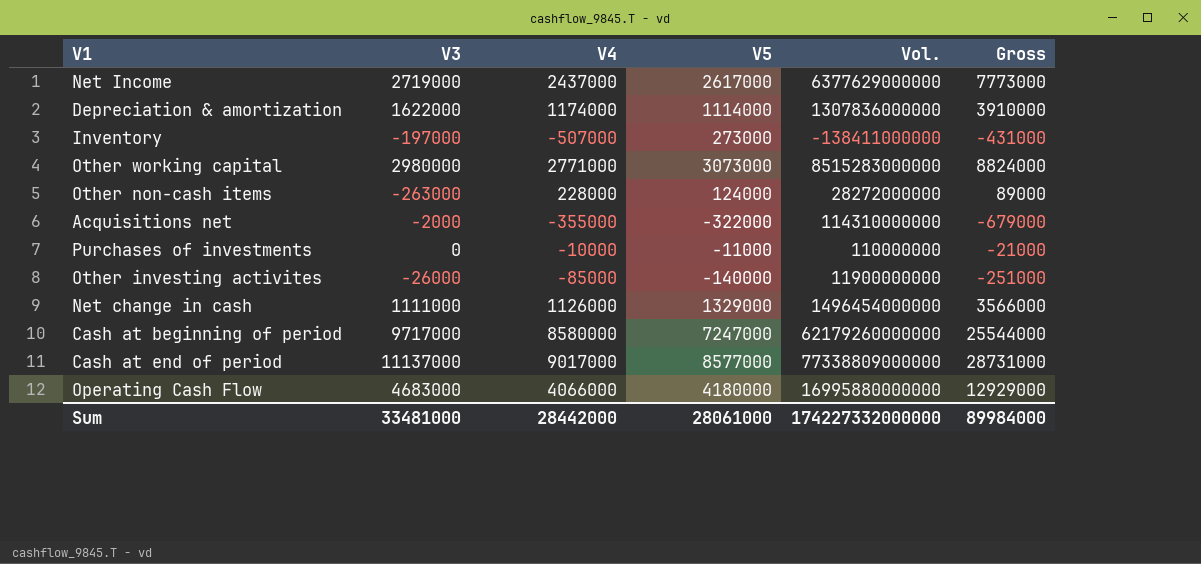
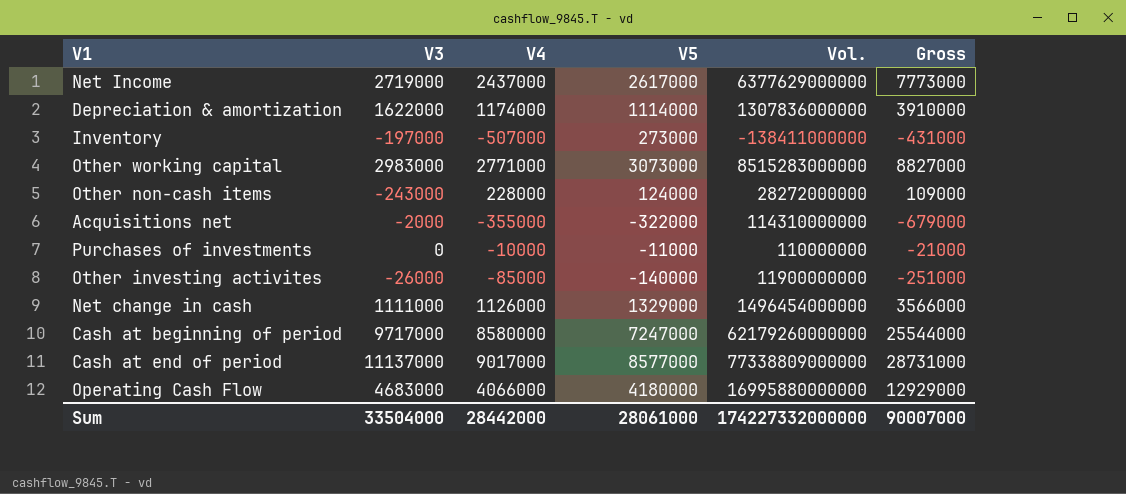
Other working capital | V3: 2980000 -> 2983000
Other working capital | Gross: 8824000 -> 8827000
Other non-cash items | V3: -263000 -> -243000
Other non-cash items | Gross: 89000 -> 109000
Sum | V3: 33481000 -> 33504000
Sum | Gross: 89984000 -> 90007000

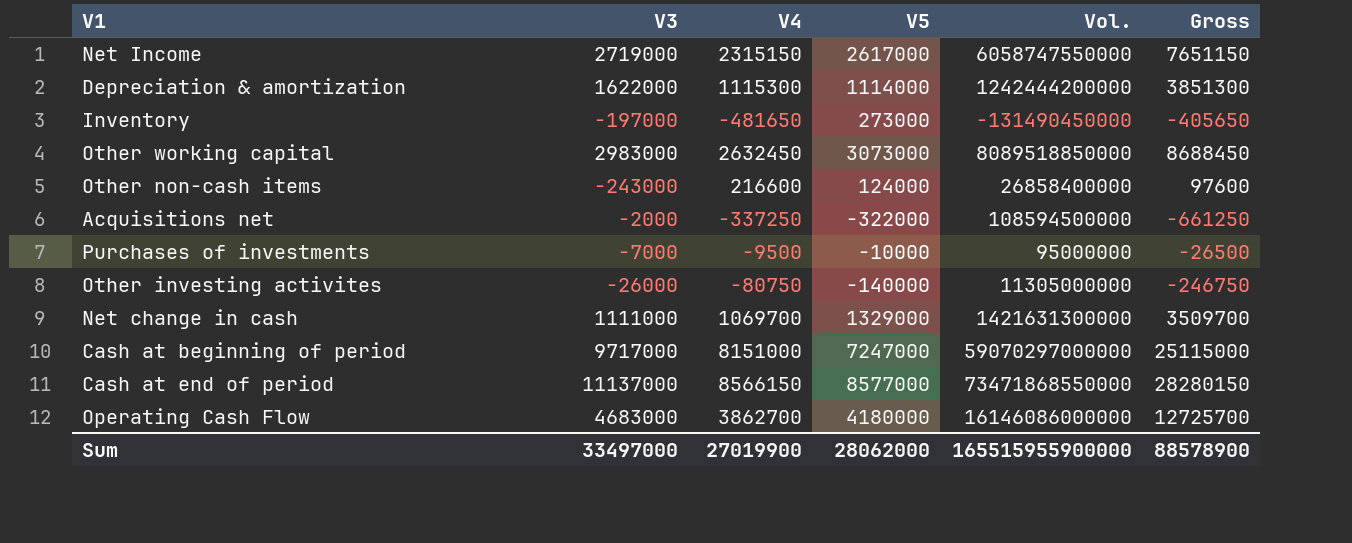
Net Income | V4: 2437000 -> 2315150
Net Income | Vol.: 6377629000000 -> 6058747550000
Net Income | Gross: 7773000 -> 7651150
Depreciation & amortization | V4: 1174000 -> 1115300
Depreciation & amortization | Vol.: 1307836000000 -> 1242444200000
Depreciation & amortization | Gross: 3910000 -> 3851300
Inventory | V4: -507000 -> -481650
Inventory | Vol.: -138411000000 -> -131490450000
Inventory | Gross: -431000 -> -405650
Other working capital | V4: 2771000 -> 2632450
Other working capital | Vol.: 8515283000000 -> 8089518850000
Other working capital | Gross: 8827000 -> 8688450
Other non-cash items | V4: 228000 -> 216600
Other non-cash items | Vol.: 28272000000 -> 26858400000
Other non-cash items | Gross: 109000 -> 97600
Acquisitions net | V4: -355000 -> -337250
Acquisitions net | Vol.: 114310000000 -> 108594500000
Acquisitions net | Gross: -679000 -> -661250
Purchases of investments | V3: 0 -> -7000
Purchases of investments | V4: -10000 -> -9500
Purchases of investments | V5: -11000 -> -10000
Purchases of investments | Vol.: 110000000 -> 95000000
Purchases of investments | Gross: -21000 -> -26500
Other investing activites | V4: -85000 -> -80750
Other investing activites | Vol.: 11900000000 -> 11305000000
Other investing activites | Gross: -251000 -> -246750
Net change in cash | V4: 1126000 -> 1069700
Net change in cash | Vol.: 1496454000000 -> 1421631300000
Net change in cash | Gross: 3566000 -> 3509700
Cash at beginning of period | V4: 8580000 -> 8151000
Cash at beginning of period | Vol.: 62179260000000 -> 59070297000000
Cash at beginning of period | Gross: 25544000 -> 25115000
Cash at end of period | V4: 9017000 -> 8566150
Cash at end of period | Vol.: 77338809000000 -> 73471868550000
Cash at end of period | Gross: 28731000 -> 28280150
Operating Cash Flow | V4: 4066000 -> 3862700
Operating Cash Flow | Vol.: 16995880000000 -> 16146086000000
Operating Cash Flow | Gross: 12929000 -> 12725700
Sum | V3: 33504000 -> 33497000
Sum | V4: 28442000 -> 27019900
Sum | V5: 28061000 -> 28062000
Sum | Vol.: 174227332000000 -> 165515955900000
Sum | Gross: 90007000 -> 88578900

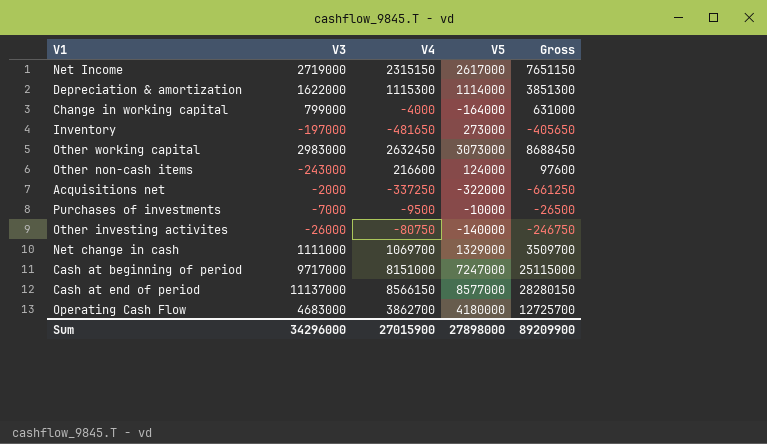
column Vol. | formula: [V4] * [V5] -> none
row Change in working capital: none -> 799000 | -4000 | -164000 | 631000
Sum | V3: 33497000 -> 34296000
Sum | V4: 27019900 -> 27015900
Sum | V5: 28062000 -> 27898000
Sum | Gross: 88578900 -> 89209900

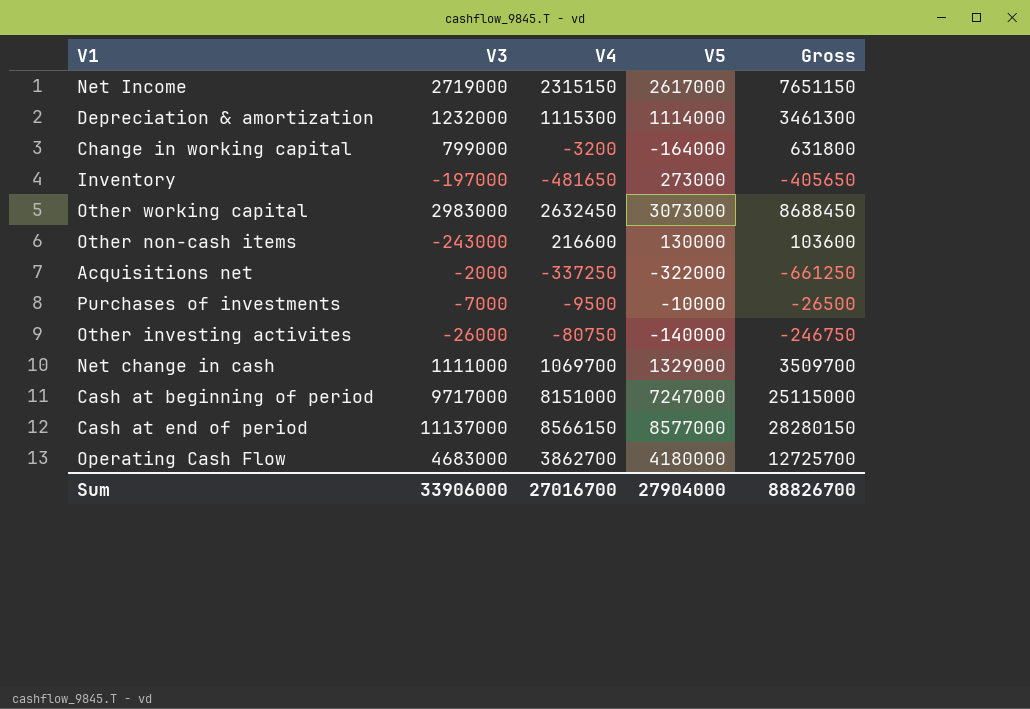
Depreciation & amortization | V3: 1622000 -> 1232000
Depreciation & amortization | Gross: 3851300 -> 3461300
Change in working capital | V4: -4000 -> -3200
Change in working capital | Gross: 631000 -> 631800
Other non-cash items | V5: 124000 -> 130000
Other non-cash items | Gross: 97600 -> 103600
Sum | V3: 34296000 -> 33906000
Sum | V4: 27015900 -> 27016700
Sum | V5: 27898000 -> 27904000
Sum | Gross: 89209900 -> 88826700

